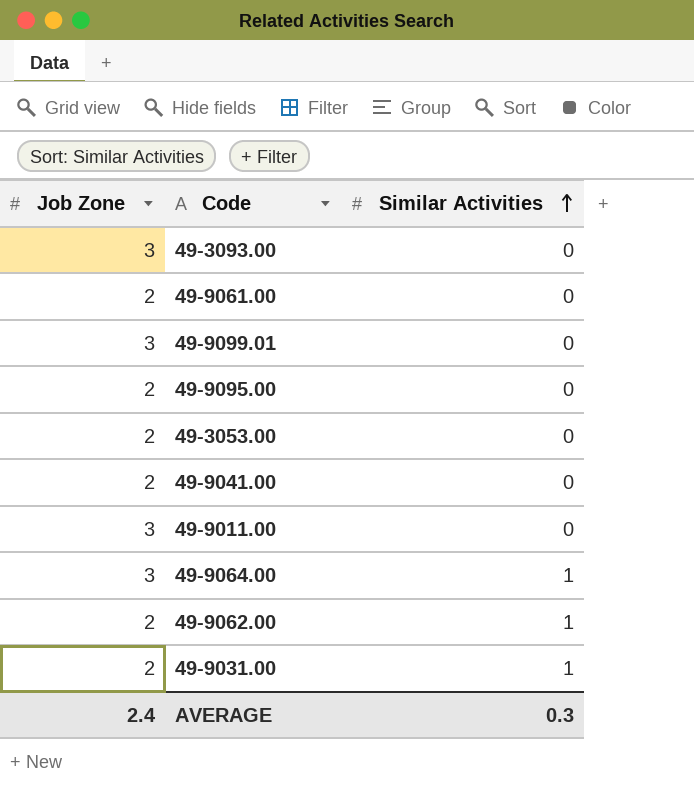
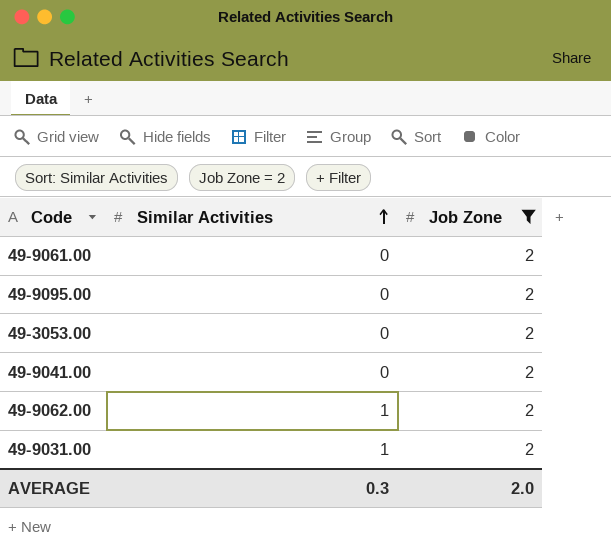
filter: none -> Job Zone = 2
column Job Zone | position: 1 -> 3
AVERAGE | Job Zone: 2.4 -> 2.0

